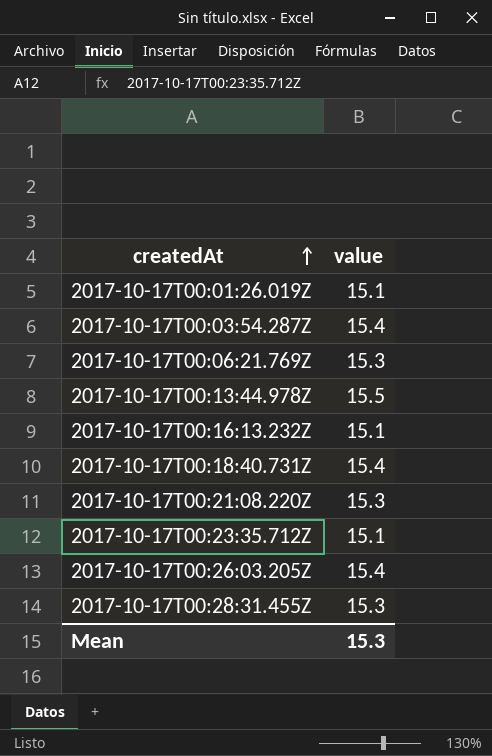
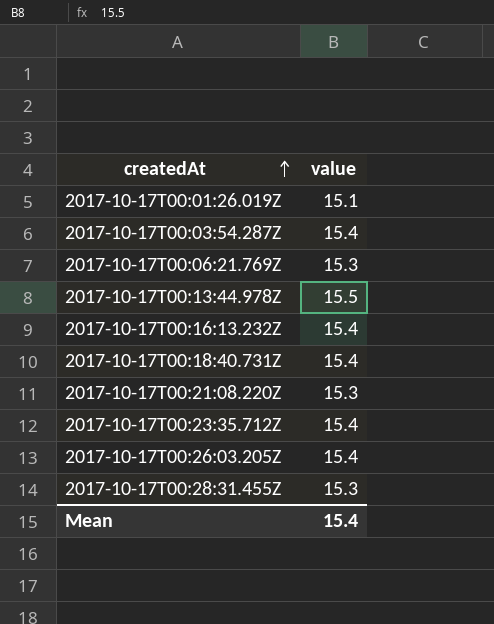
2017-10-17T00:16:13.232Z | value: 15.1 -> 15.4
2017-10-17T00:23:35.712Z | value: 15.1 -> 15.4
Mean | value: 15.3 -> 15.4

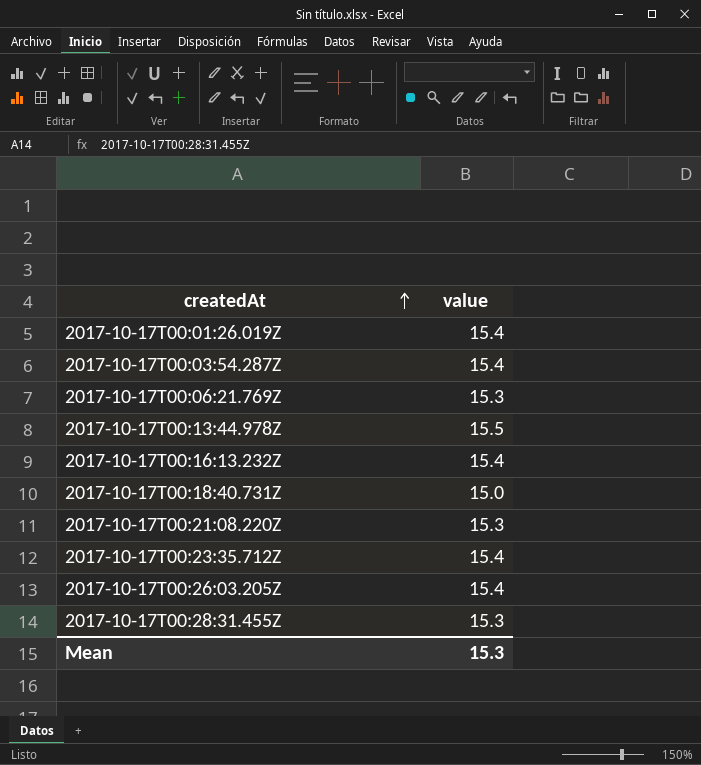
2017-10-17T00:01:26.019Z | value: 15.1 -> 15.4
2017-10-17T00:18:40.731Z | value: 15.4 -> 15.0
Mean | value: 15.4 -> 15.3

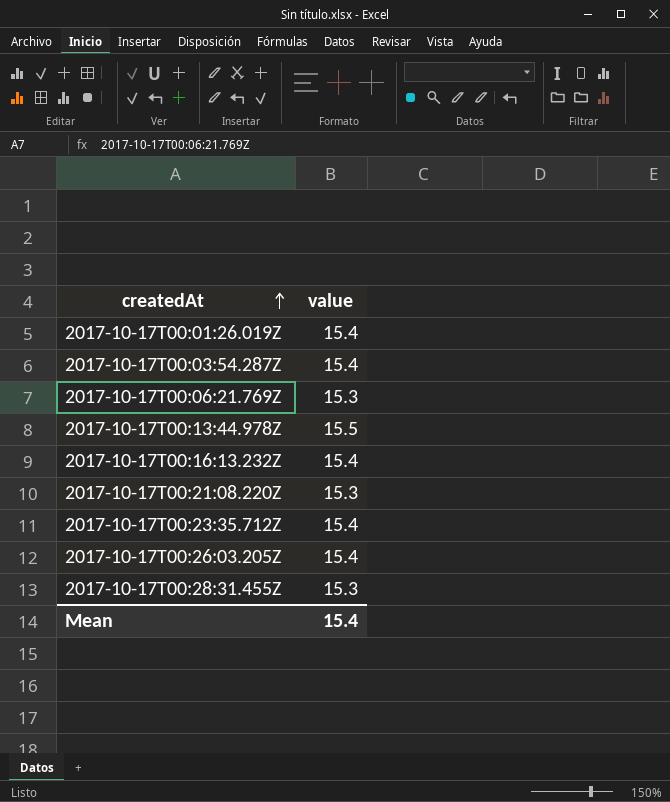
row 2017-10-17T00:18:40.731Z: 15.0 -> none
Mean | value: 15.3 -> 15.4

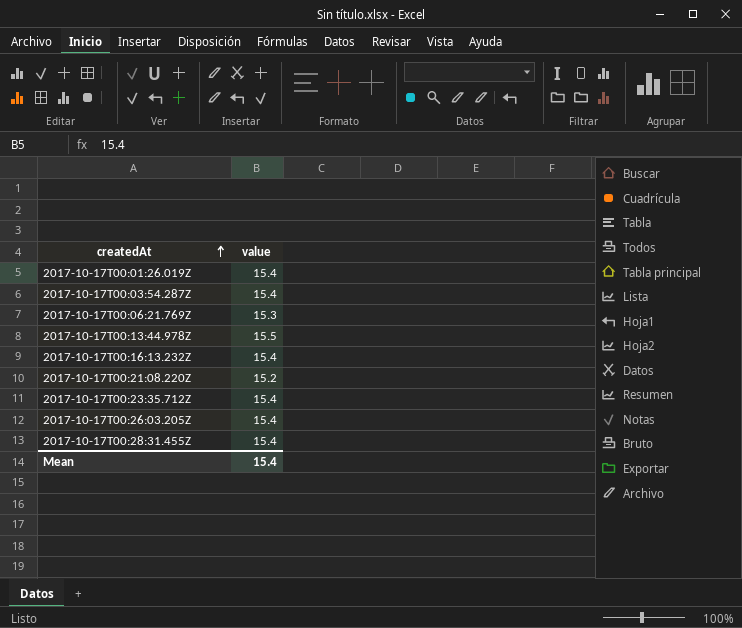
2017-10-17T00:21:08.220Z | value: 15.3 -> 15.2
2017-10-17T00:28:31.455Z | value: 15.3 -> 15.4

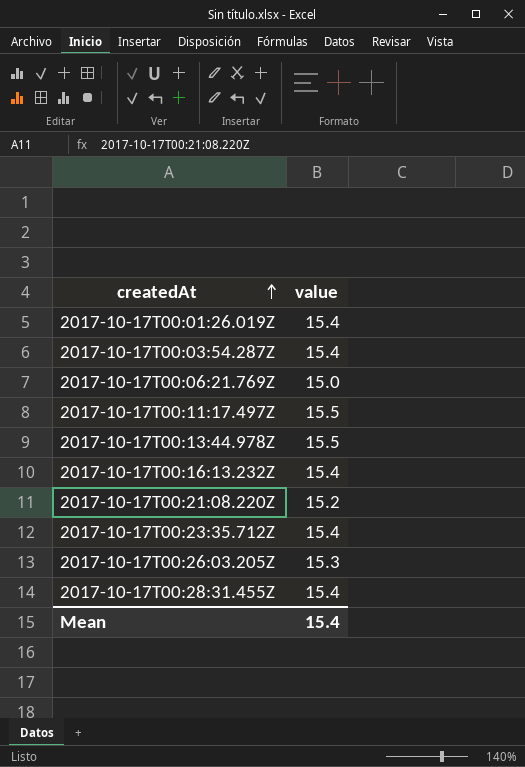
2017-10-17T00:06:21.769Z | value: 15.3 -> 15.0
row 2017-10-17T00:11:17.497Z: none -> 15.5
2017-10-17T00:26:03.205Z | value: 15.4 -> 15.3

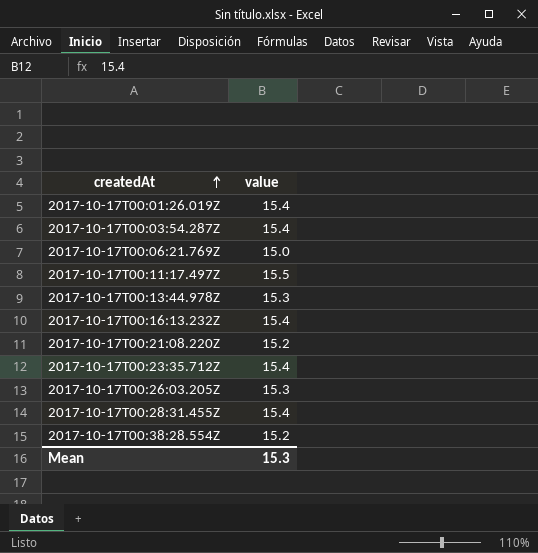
2017-10-17T00:13:44.978Z | value: 15.5 -> 15.3
row 2017-10-17T00:38:28.554Z: none -> 15.2
Mean | value: 15.4 -> 15.3

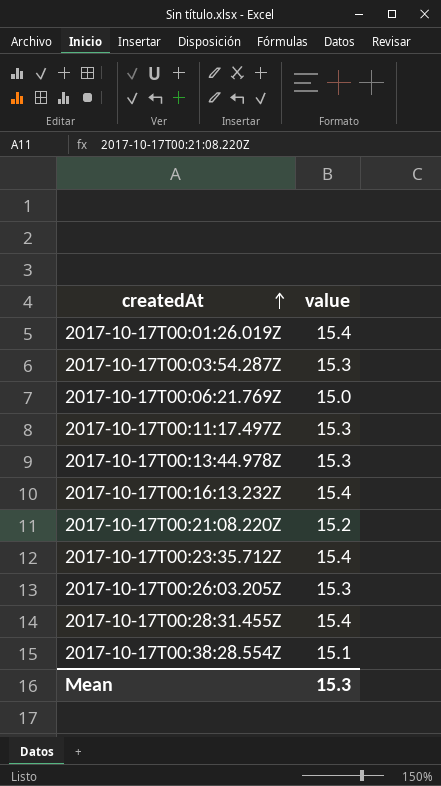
2017-10-17T00:03:54.287Z | value: 15.4 -> 15.3
2017-10-17T00:11:17.497Z | value: 15.5 -> 15.3
2017-10-17T00:38:28.554Z | value: 15.2 -> 15.1

